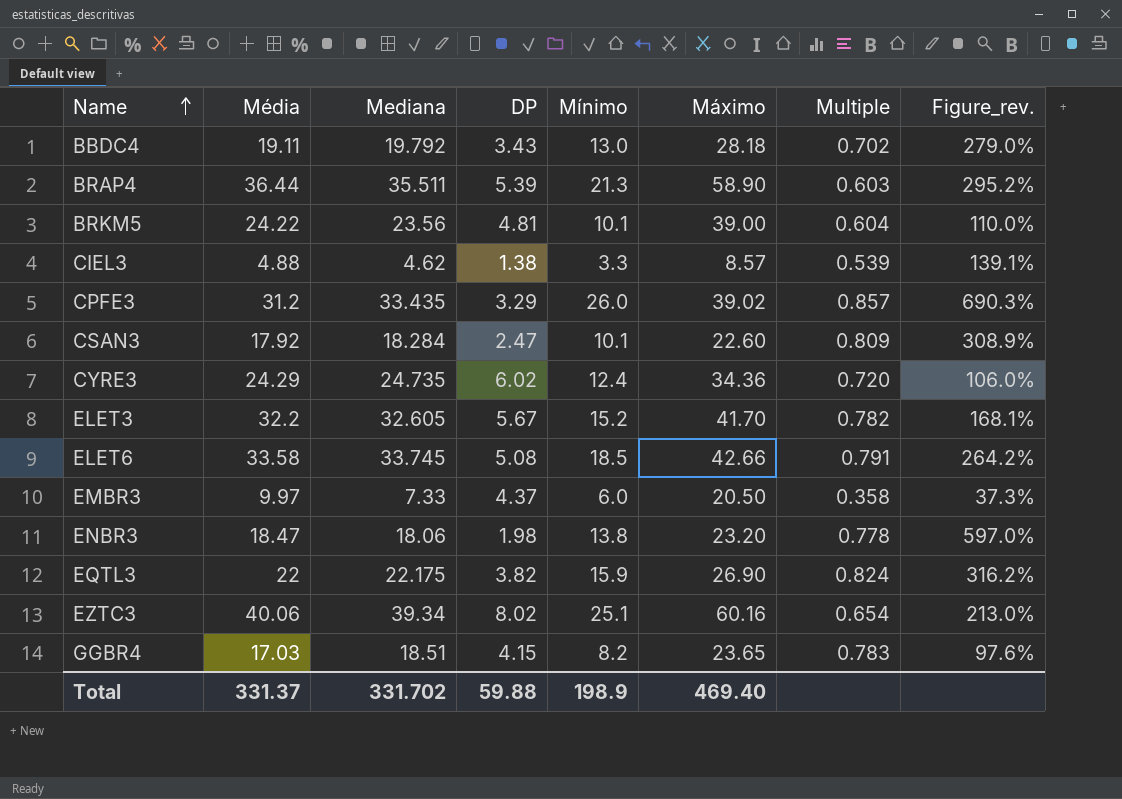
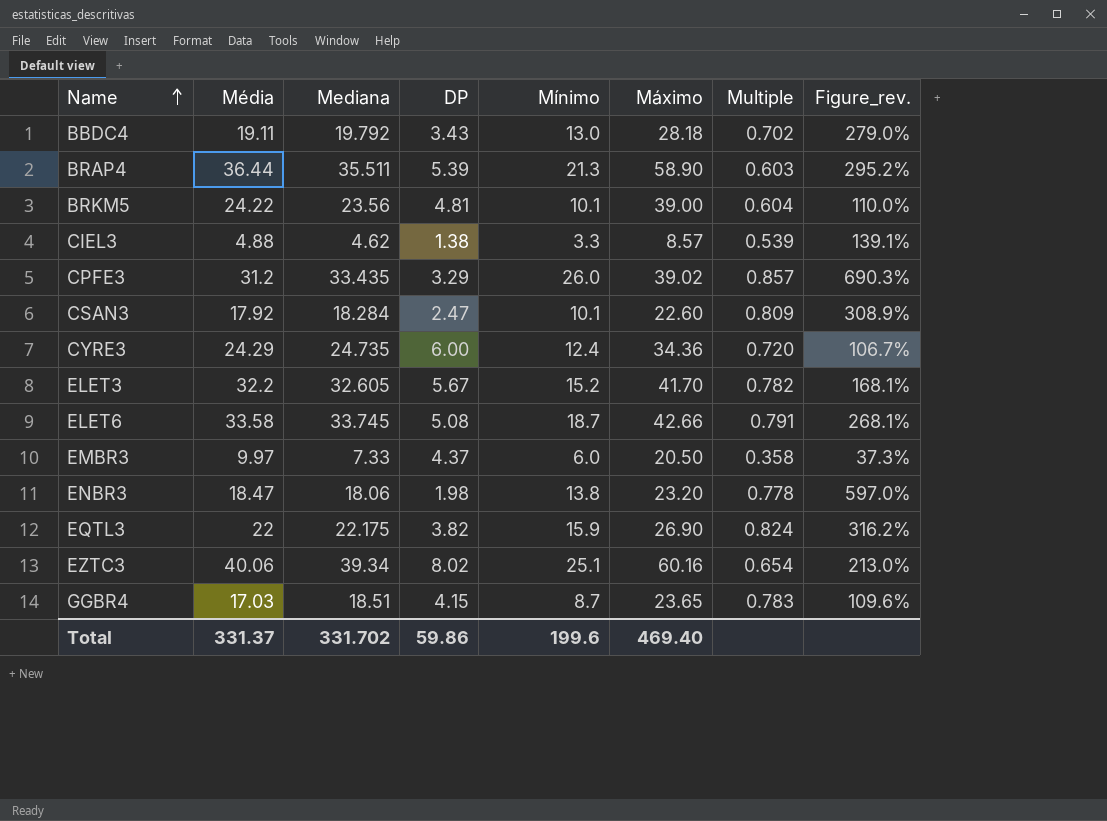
CYRE3 | DP: 6.02 -> 6.00
CYRE3 | Figure_rev.: 106.0% -> 106.7%
ELET6 | Mínimo: 18.5 -> 18.7
ELET6 | Figure_rev.: 264.2% -> 268.1%
GGBR4 | Mínimo: 8.2 -> 8.7
GGBR4 | Figure_rev.: 97.6% -> 109.6%
Total | DP: 59.88 -> 59.86
Total | Mínimo: 198.9 -> 199.6

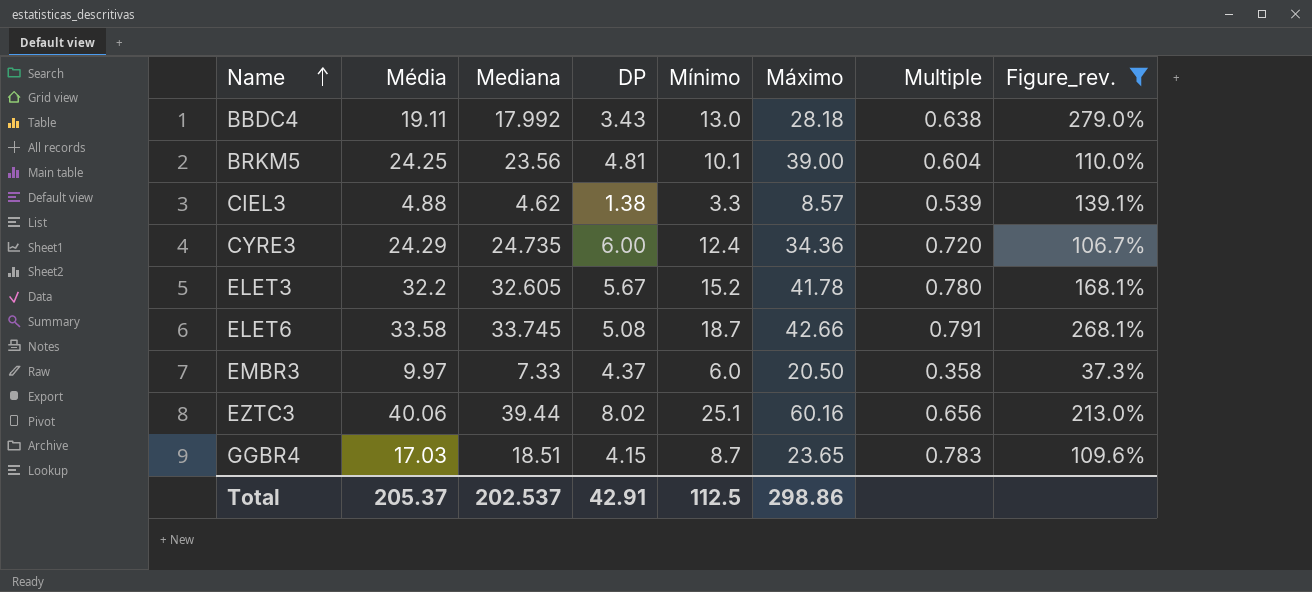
filter: none -> Figure_rev. <= 279.0%
BBDC4 | Mediana: 19.792 -> 17.992
BBDC4 | Multiple: 0.702 -> 0.638
BRKM5 | Média: 24.22 -> 24.25
ELET3 | Máximo: 41.70 -> 41.78
ELET3 | Multiple: 0.782 -> 0.780
EZTC3 | Mediana: 39.34 -> 39.44
EZTC3 | Multiple: 0.654 -> 0.656
Total | Média: 331.37 -> 205.37
Total | Mediana: 331.702 -> 202.537
Total | DP: 59.86 -> 42.91
Total | Mínimo: 199.6 -> 112.5
Total | Máximo: 469.40 -> 298.86

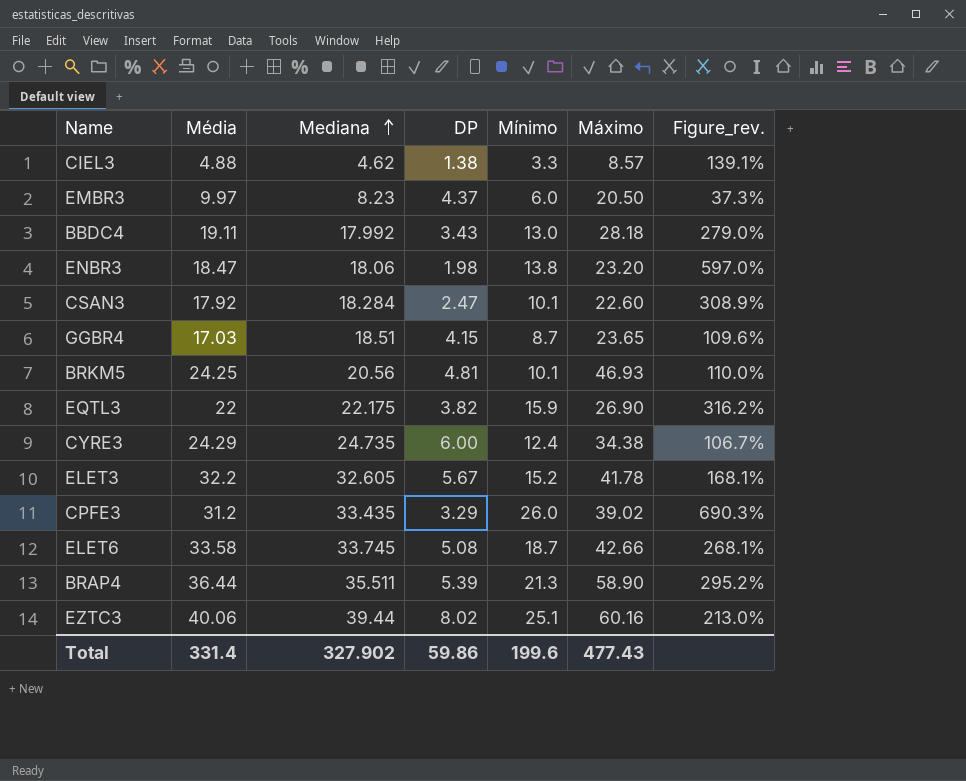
filter: Figure_rev. <= 279.0% -> none
row order: Name ascending -> Mediana ascending
column Multiple | formula: [Mediana] / [Máximo] -> none
EMBR3 | Mediana: 7.33 -> 8.23
BRKM5 | Mediana: 23.56 -> 20.56
BRKM5 | Máximo: 39.00 -> 46.93
CYRE3 | Máximo: 34.36 -> 34.38
Total | Média: 205.37 -> 331.4
Total | Mediana: 202.537 -> 327.902
Total | DP: 42.91 -> 59.86
Total | Mínimo: 112.5 -> 199.6
Total | Máximo: 298.86 -> 477.43

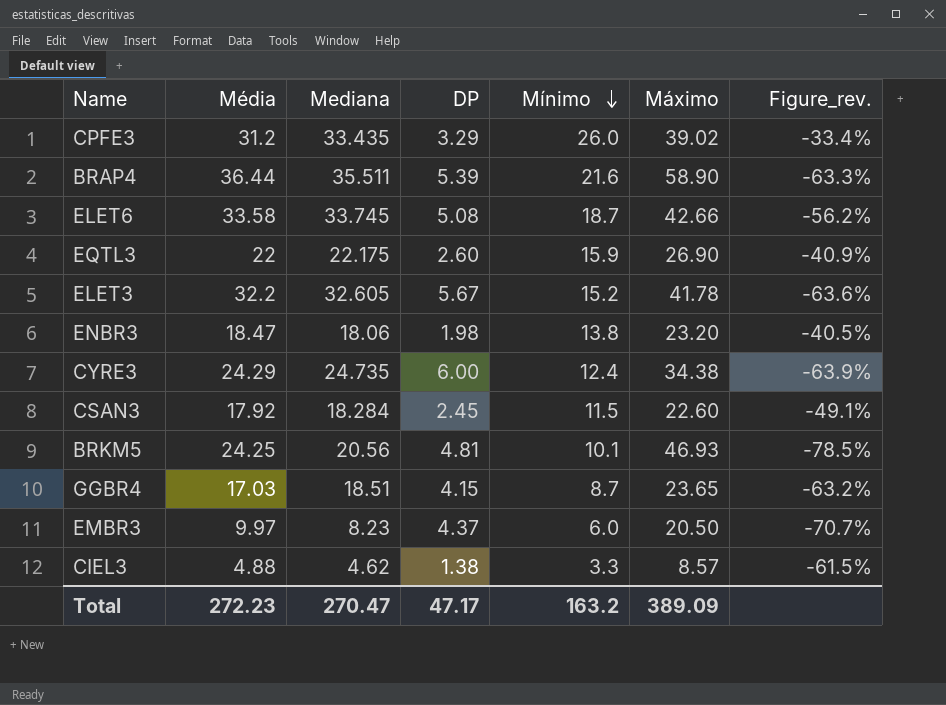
row order: Mediana ascending -> Mínimo descending
column Figure_rev. | formula: ([Mínimo] - [DP]) / [DP] -> ([Mínimo] - [Máximo]) / [Máximo]
row BBDC4: 19.11 | 17.992 | 3.43 | 13.0 | 28.18 | 279.0% -> none
row EZTC3: 40.06 | 39.44 | 8.02 | 25.1 | 60.16 | 213.0% -> none
BRAP4 | Mínimo: 21.3 -> 21.6
EQTL3 | DP: 3.82 -> 2.60
CSAN3 | DP: 2.47 -> 2.45
CSAN3 | Mínimo: 10.1 -> 11.5
Total | Média: 331.4 -> 272.23
Total | Mediana: 327.902 -> 270.47
Total | DP: 59.86 -> 47.17
Total | Mínimo: 199.6 -> 163.2
Total | Máximo: 477.43 -> 389.09

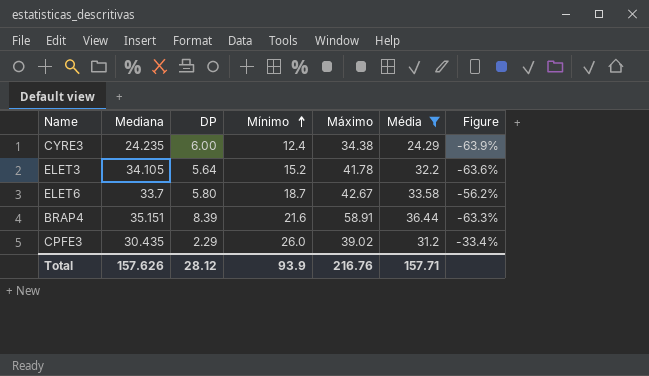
filter: none -> Média >= 24.29
row order: Mínimo descending -> Mínimo ascending
column Média | position: 2 -> 6
column name: Figure_rev. -> Figure
CYRE3 | Mediana: 24.735 -> 24.235
ELET3 | Mediana: 32.605 -> 34.105
ELET3 | DP: 5.67 -> 5.64
ELET6 | Mediana: 33.745 -> 33.7
ELET6 | DP: 5.08 -> 5.80
ELET6 | Máximo: 42.66 -> 42.67
BRAP4 | Mediana: 35.511 -> 35.151
BRAP4 | DP: 5.39 -> 8.39
BRAP4 | Máximo: 58.90 -> 58.91
CPFE3 | Mediana: 33.435 -> 30.435
CPFE3 | DP: 3.29 -> 2.29
Total | Mediana: 270.47 -> 157.626
Total | DP: 47.17 -> 28.12
Total | Mínimo: 163.2 -> 93.9
Total | Máximo: 389.09 -> 216.76
Total | Média: 272.23 -> 157.71

